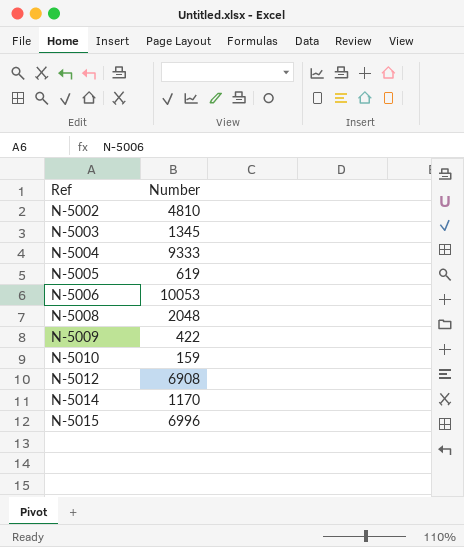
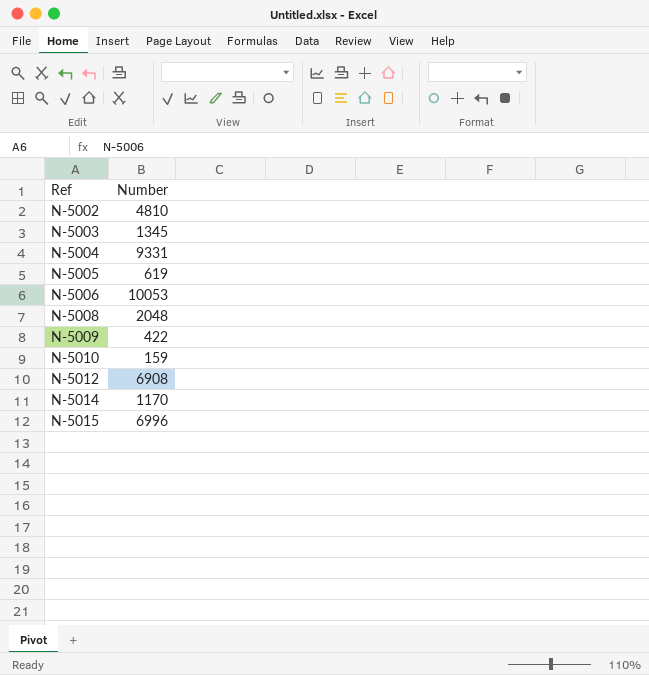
N-5004 | Number: 9333 -> 9331

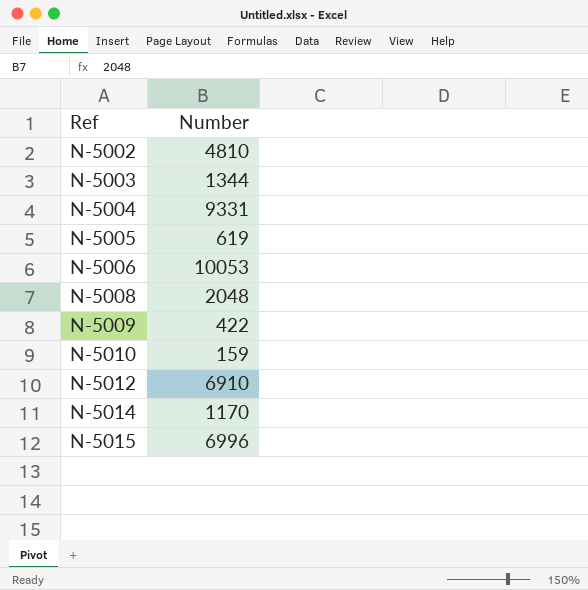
N-5003 | Number: 1345 -> 1344
N-5012 | Number: 6908 -> 6910

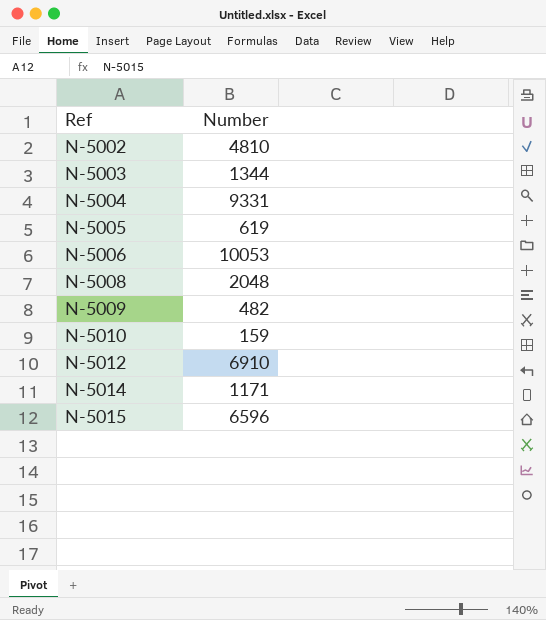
N-5009 | Number: 422 -> 482
N-5014 | Number: 1170 -> 1171
N-5015 | Number: 6996 -> 6596

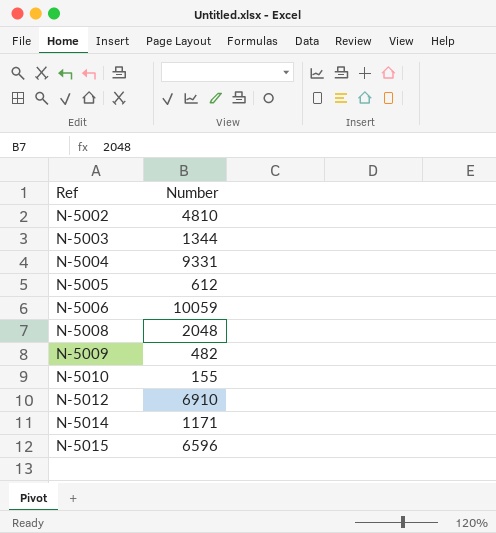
N-5005 | Number: 619 -> 612
N-5006 | Number: 10053 -> 10059
N-5010 | Number: 159 -> 155

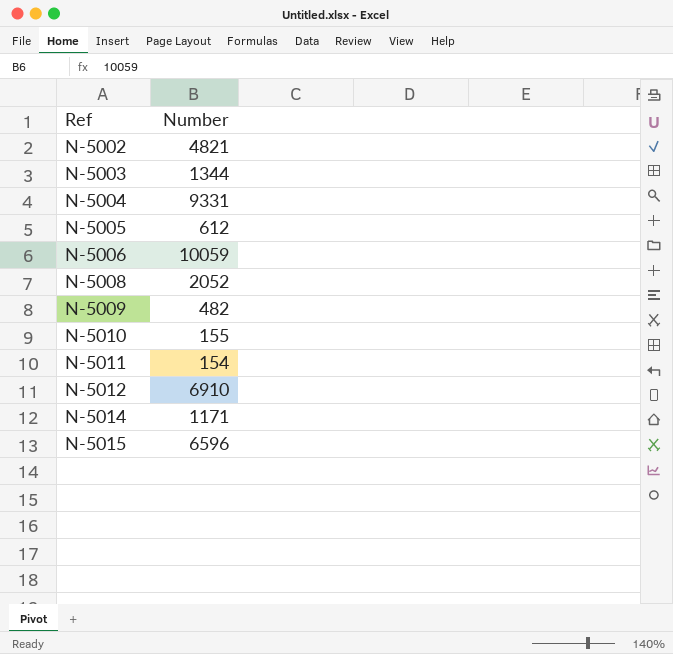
N-5002 | Number: 4810 -> 4821
N-5008 | Number: 2048 -> 2052
row N-5011: none -> 154

